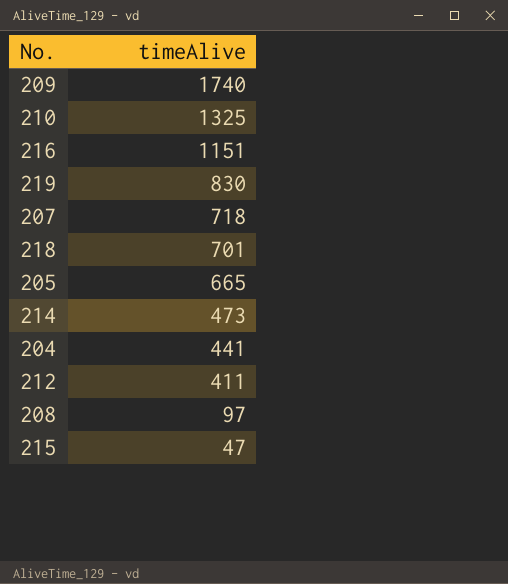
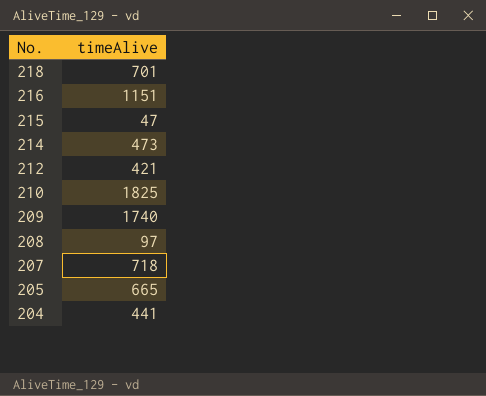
row order: timeAlive descending -> No. descending
row 219: 830 -> none
212 | timeAlive: 411 -> 421
210 | timeAlive: 1325 -> 1825

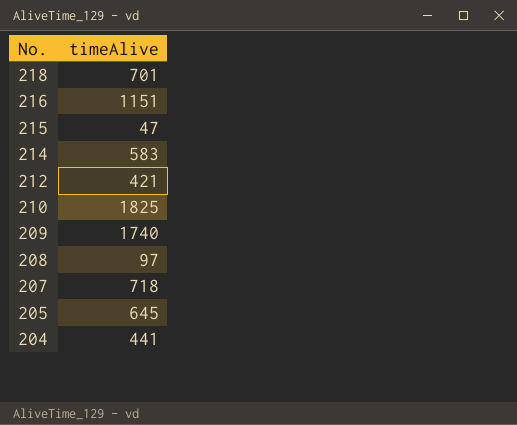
214 | timeAlive: 473 -> 583
205 | timeAlive: 665 -> 645

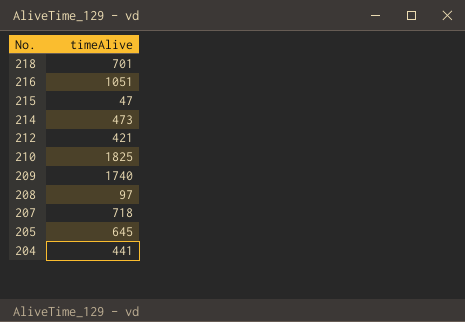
216 | timeAlive: 1151 -> 1051
214 | timeAlive: 583 -> 473

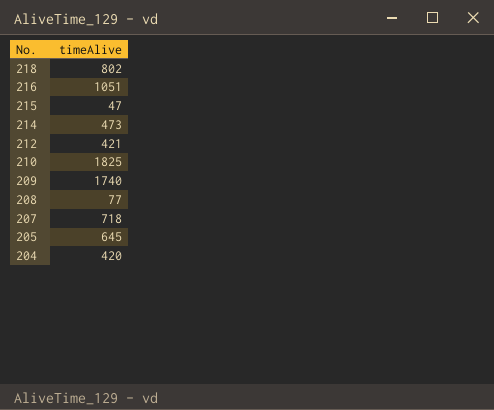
218 | timeAlive: 701 -> 802
208 | timeAlive: 97 -> 77
204 | timeAlive: 441 -> 420

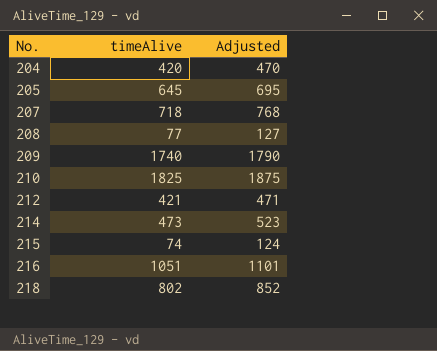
row order: No. descending -> No. ascending
column Adjusted | formula: none -> [timeAlive] + 50
215 | timeAlive: 47 -> 74

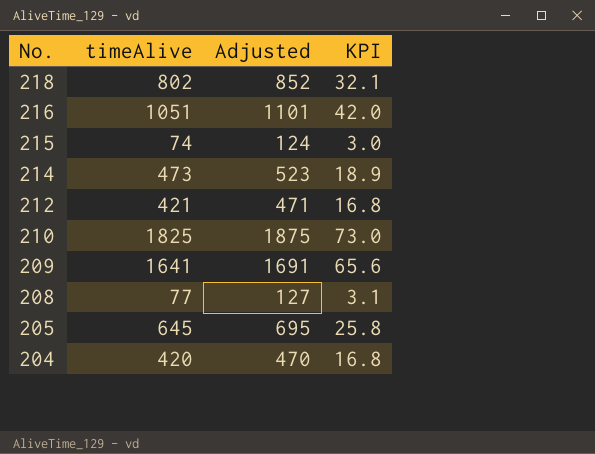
row order: No. ascending -> No. descending
column KPI | formula: none -> [timeAlive] * 0.04
row 207: 718 | 768 -> none
209 | timeAlive: 1740 -> 1641
209 | Adjusted: 1790 -> 1691

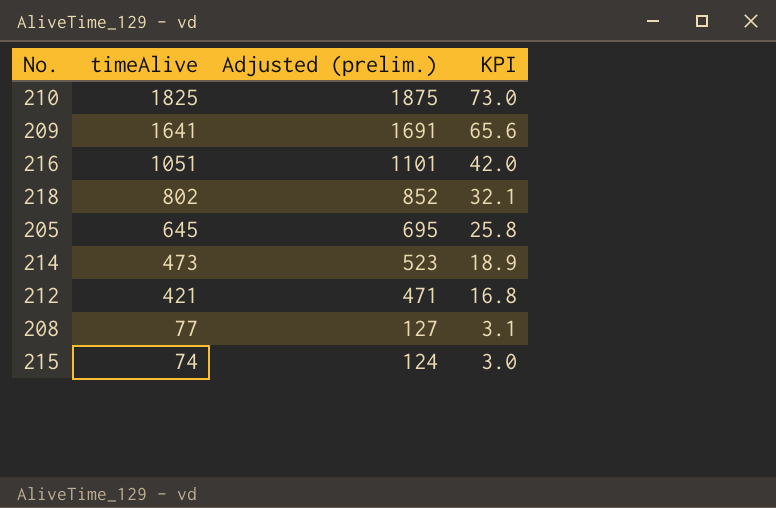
row order: No. descending -> timeAlive descending
column name: Adjusted -> Adjusted (prelim.)
row 204: 420 | 470 | 16.8 -> none

